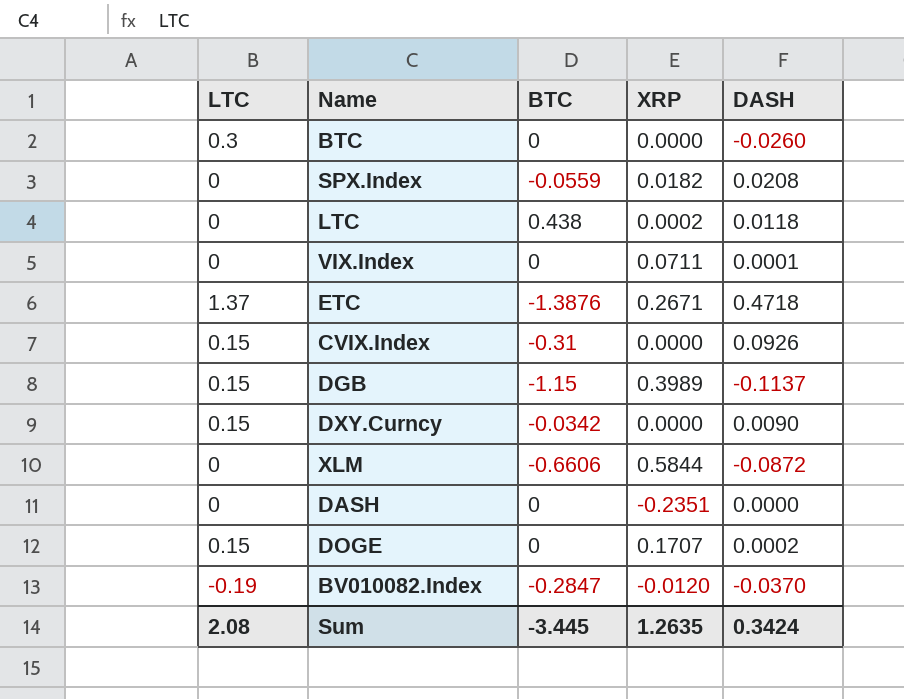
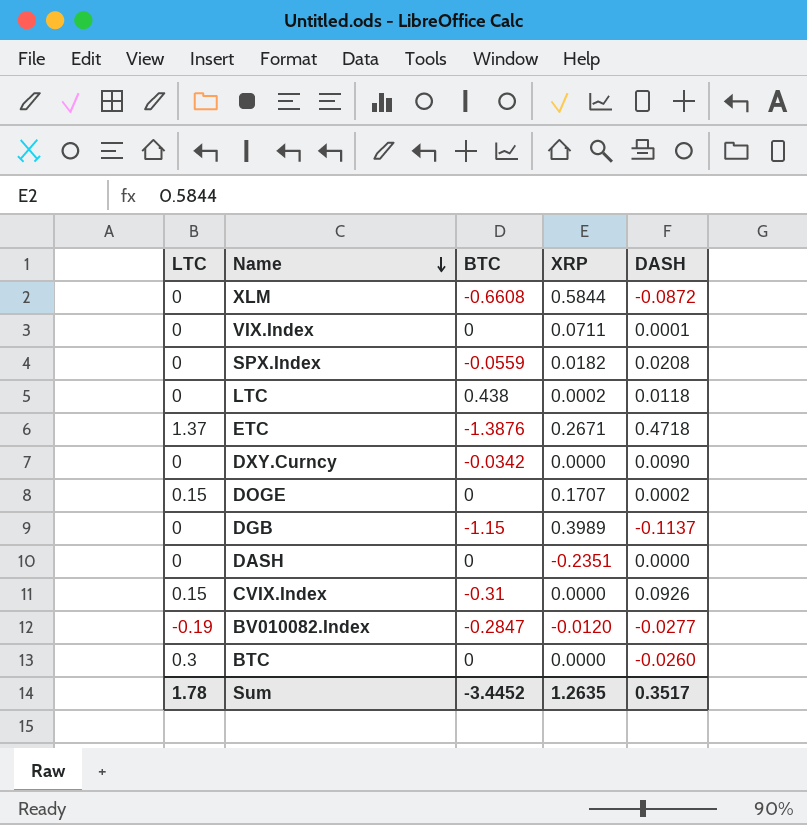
row order: none -> Name descending
XLM | BTC: -0.6606 -> -0.6608
DXY.Curncy | LTC: 0.15 -> 0
DGB | LTC: 0.15 -> 0
BV010082.Index | DASH: -0.0370 -> -0.0277
Sum | LTC: 2.08 -> 1.78
Sum | BTC: -3.445 -> -3.4452
Sum | DASH: 0.3424 -> 0.3517

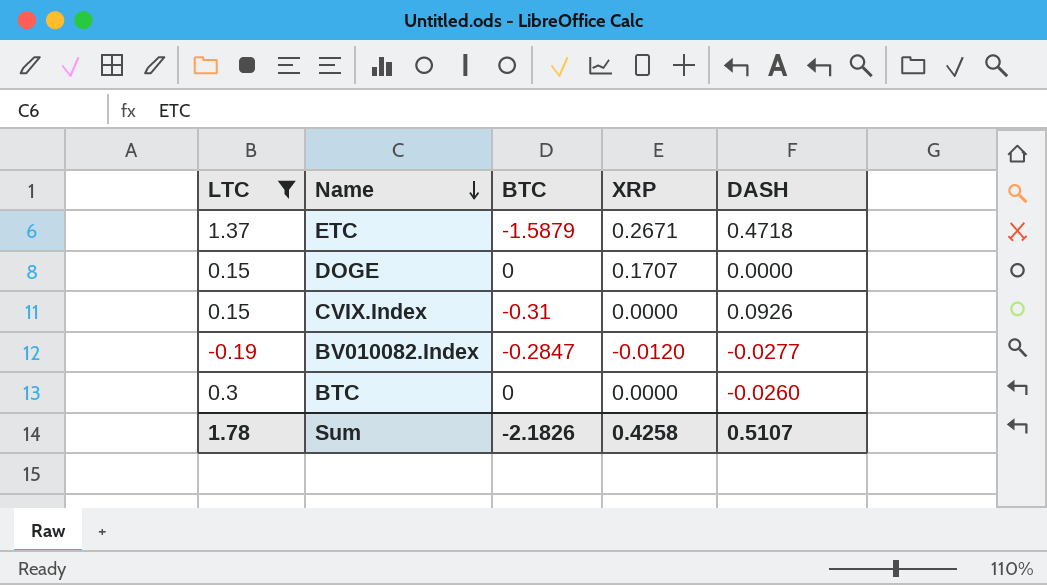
filter: none -> LTC != 0
ETC | BTC: -1.3876 -> -1.5879
DOGE | DASH: 0.0002 -> 0.0000
Sum | BTC: -3.4452 -> -2.1826
Sum | XRP: 1.2635 -> 0.4258
Sum | DASH: 0.3517 -> 0.5107

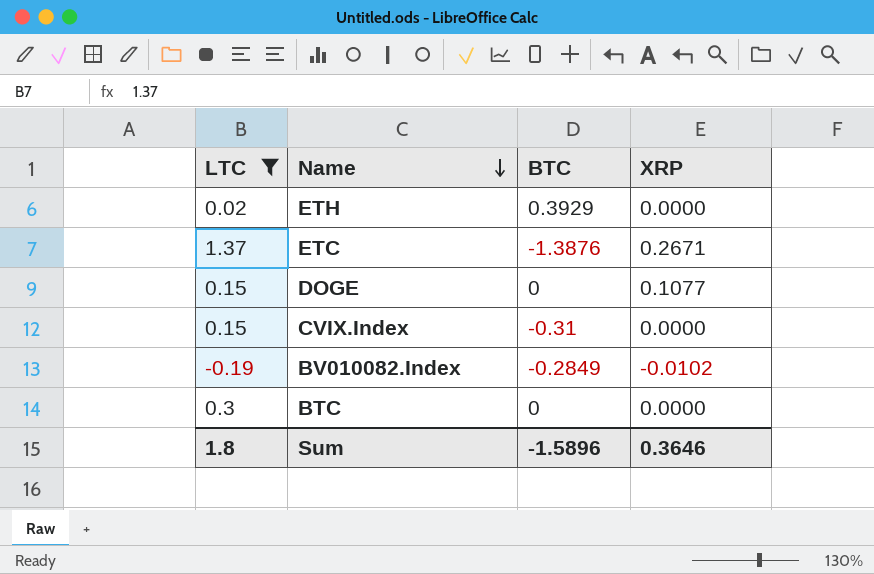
column DASH | position: 5 -> none
row ETH: none -> 0.02 | 0.3929 | 0.0000
ETC | BTC: -1.5879 -> -1.3876
DOGE | XRP: 0.1707 -> 0.1077
BV010082.Index | BTC: -0.2847 -> -0.2849
BV010082.Index | XRP: -0.0120 -> -0.0102
Sum | LTC: 1.78 -> 1.8
Sum | BTC: -2.1826 -> -1.5896
Sum | XRP: 0.4258 -> 0.3646

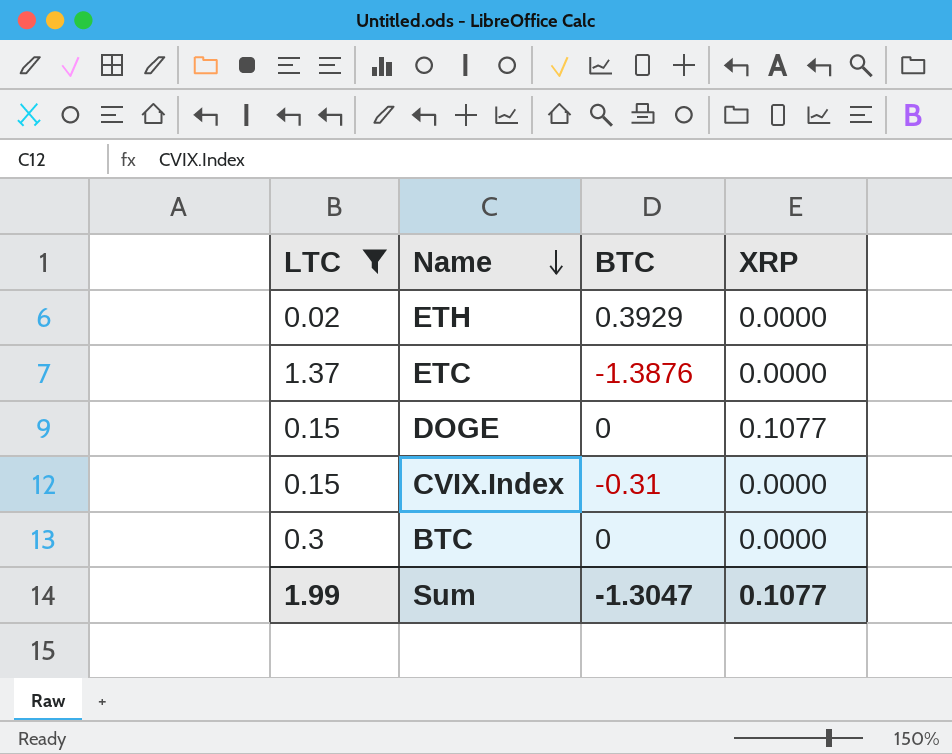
row BV010082.Index: -0.19 | -0.2849 | -0.0102 -> none
ETC | XRP: 0.2671 -> 0.0000
Sum | LTC: 1.8 -> 1.99
Sum | BTC: -1.5896 -> -1.3047
Sum | XRP: 0.3646 -> 0.1077

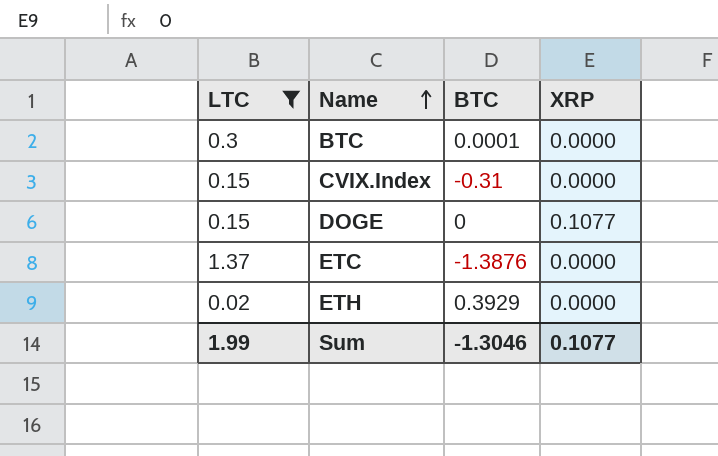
row order: Name descending -> Name ascending
BTC | BTC: 0 -> 0.0001
Sum | BTC: -1.3047 -> -1.3046

